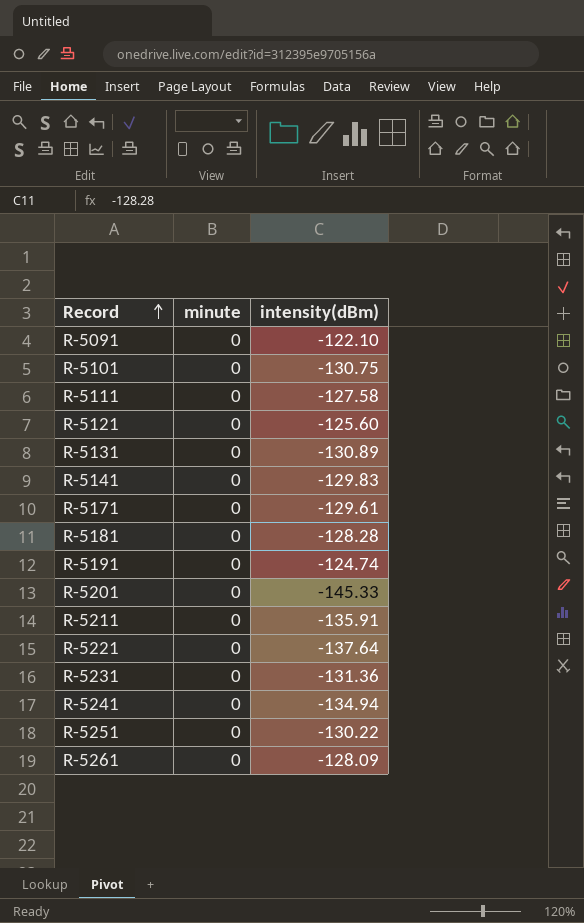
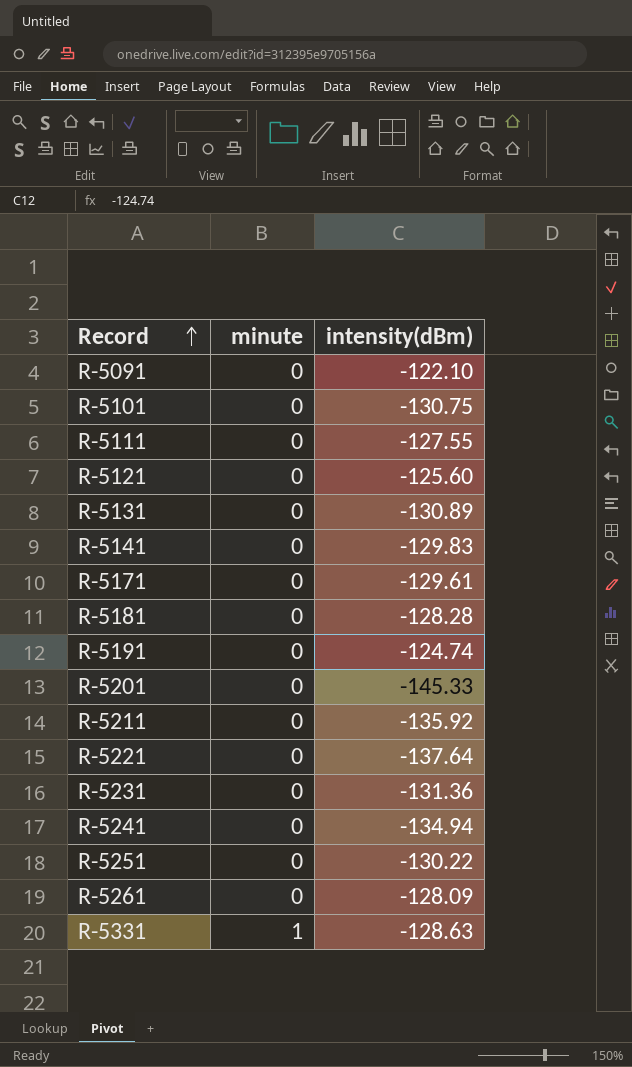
R-5111 | intensity(dBm): -127.58 -> -127.55
R-5211 | intensity(dBm): -135.91 -> -135.92
row R-5331: none -> 1 | -128.63

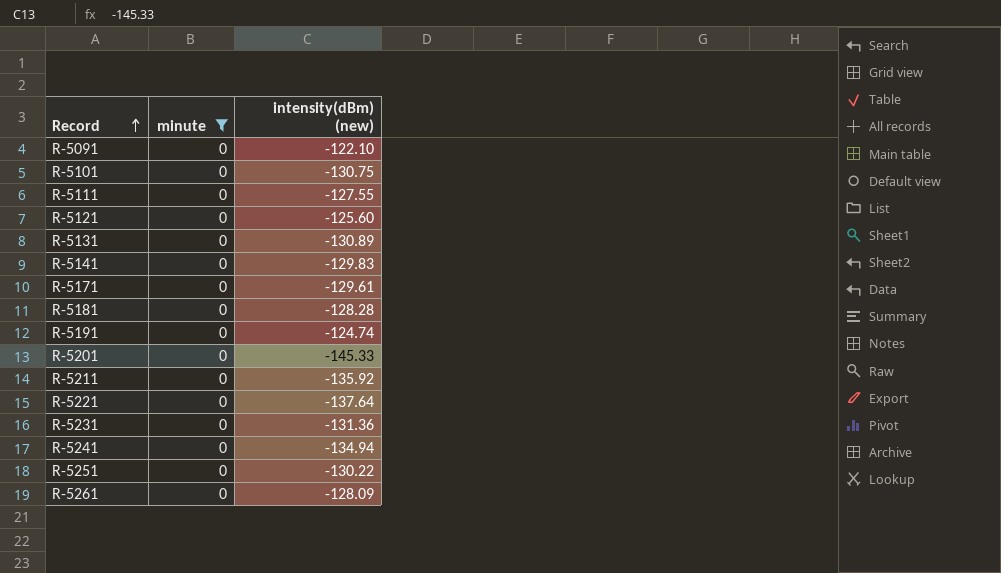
filter: none -> minute = 0
column name: intensity(dBm) -> intensity(dBm) (new)

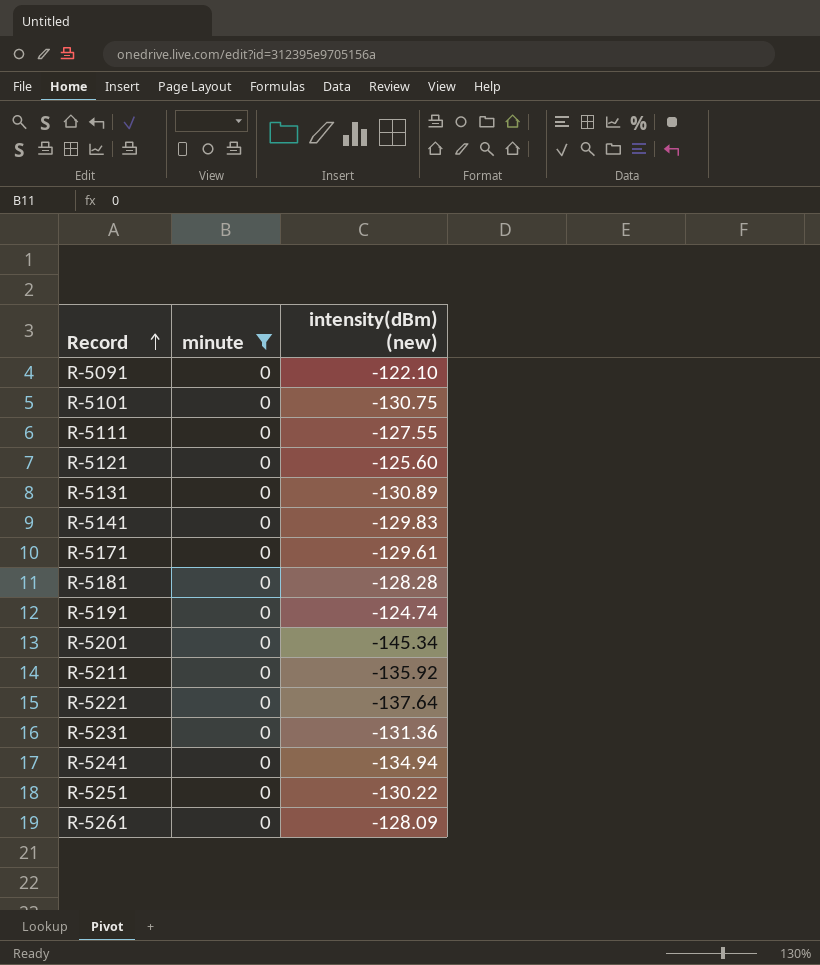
R-5201 | intensity(dBm) (new): -145.33 -> -145.34

